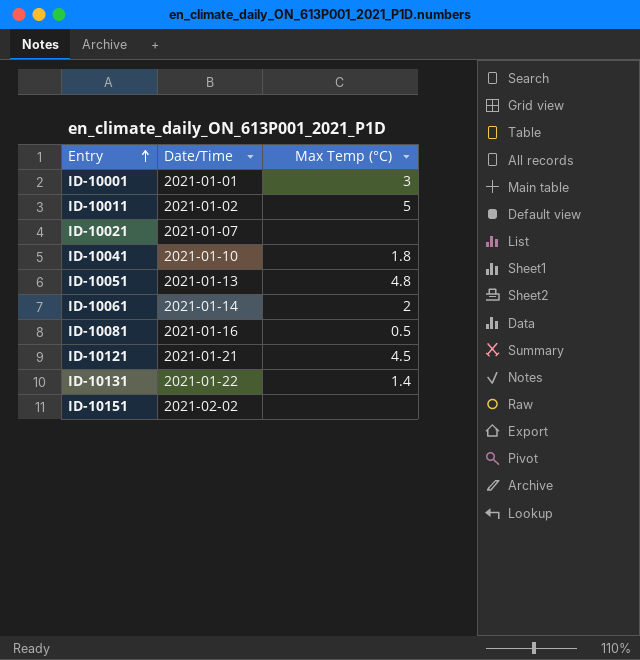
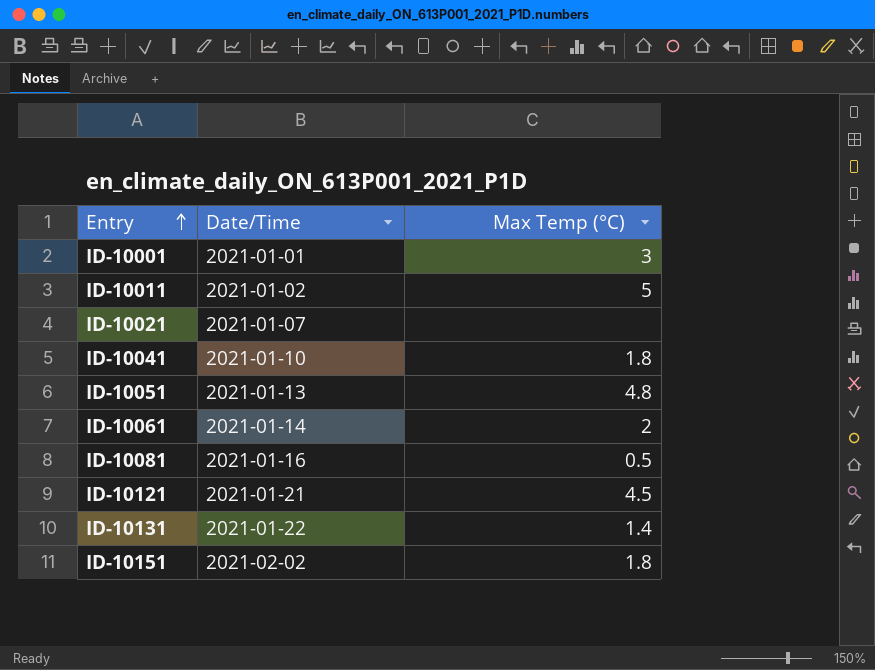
ID-10151 | Max Temp (°C): none -> 1.8

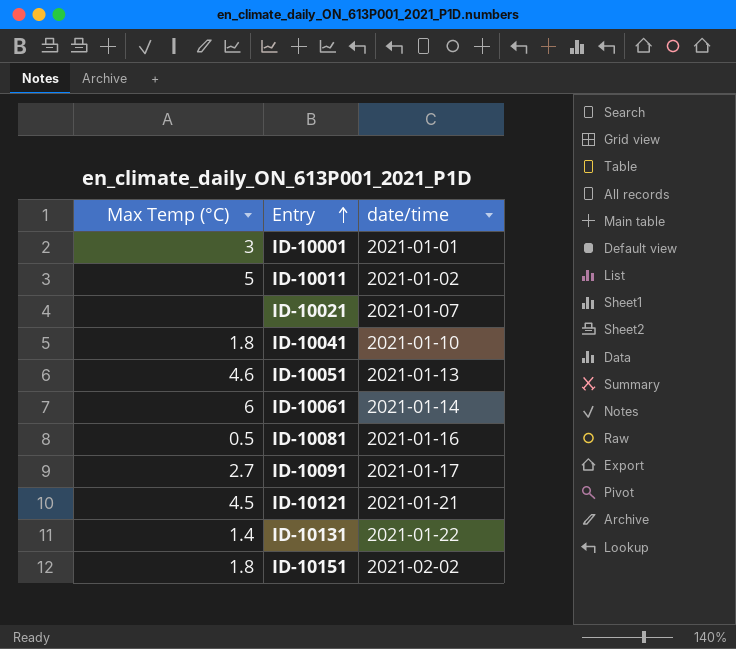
column Max Temp (°C) | position: 3 -> 1
column name: Date/Time -> date/time
ID-10051 | Max Temp (°C): 4.8 -> 4.6
ID-10061 | Max Temp (°C): 2 -> 6
row ID-10091: none -> 2.7 | 2021-01-17

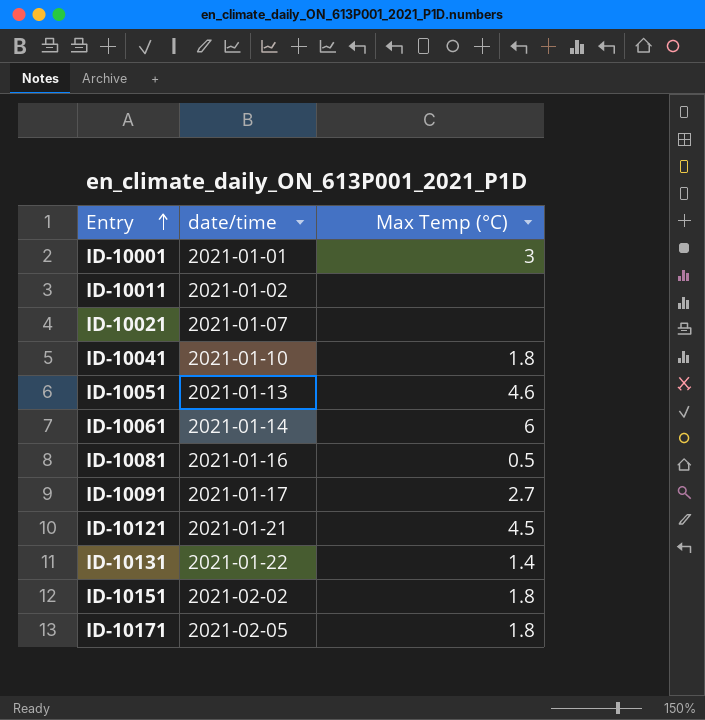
column Max Temp (°C) | position: 1 -> 3
ID-10011 | Max Temp (°C): 5 -> none
row ID-10171: none -> 2021-02-05 | 1.8

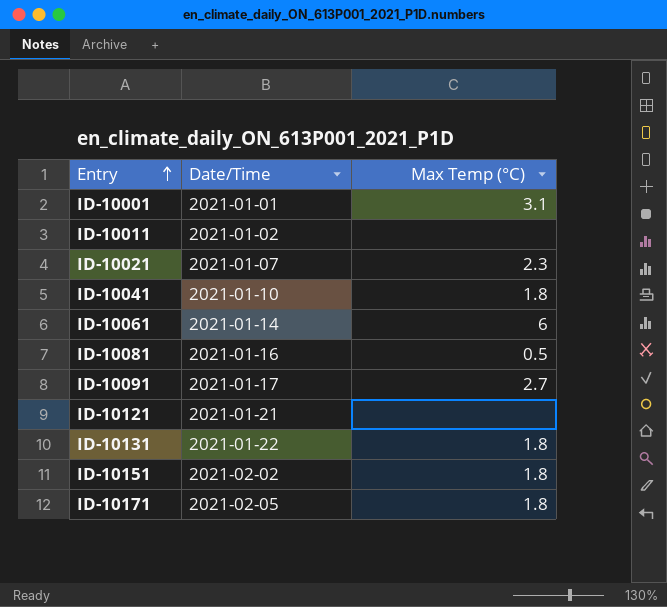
column name: date/time -> Date/Time
row ID-10051: 2021-01-13 | 4.6 -> none
ID-10001 | Max Temp (°C): 3 -> 3.1
ID-10021 | Max Temp (°C): none -> 2.3
ID-10121 | Max Temp (°C): 4.5 -> none
ID-10131 | Max Temp (°C): 1.4 -> 1.8

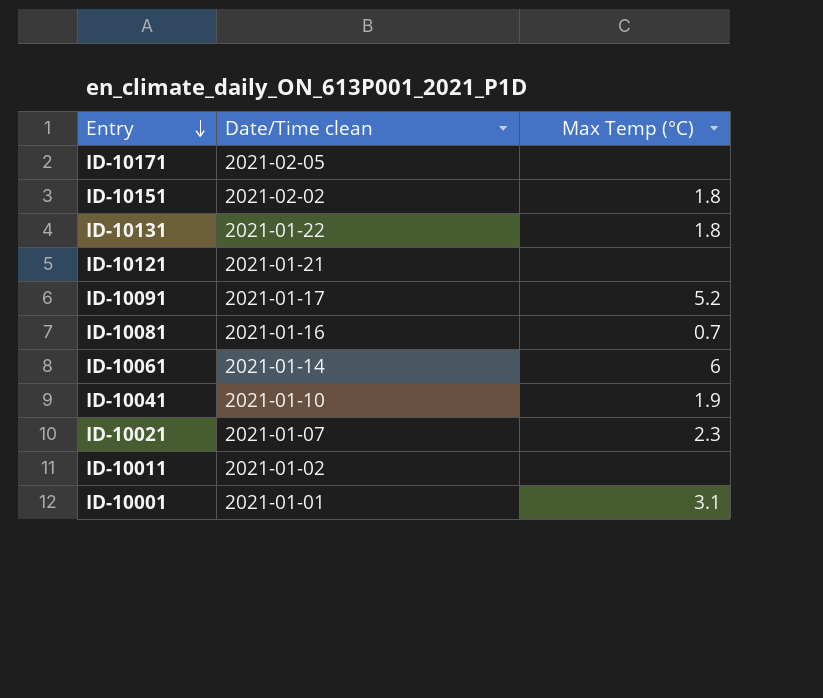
row order: Entry ascending -> Entry descending
column name: Date/Time -> Date/Time clean
ID-10171 | Max Temp (°C): 1.8 -> none
ID-10091 | Max Temp (°C): 2.7 -> 5.2
ID-10081 | Max Temp (°C): 0.5 -> 0.7
ID-10041 | Max Temp (°C): 1.8 -> 1.9

